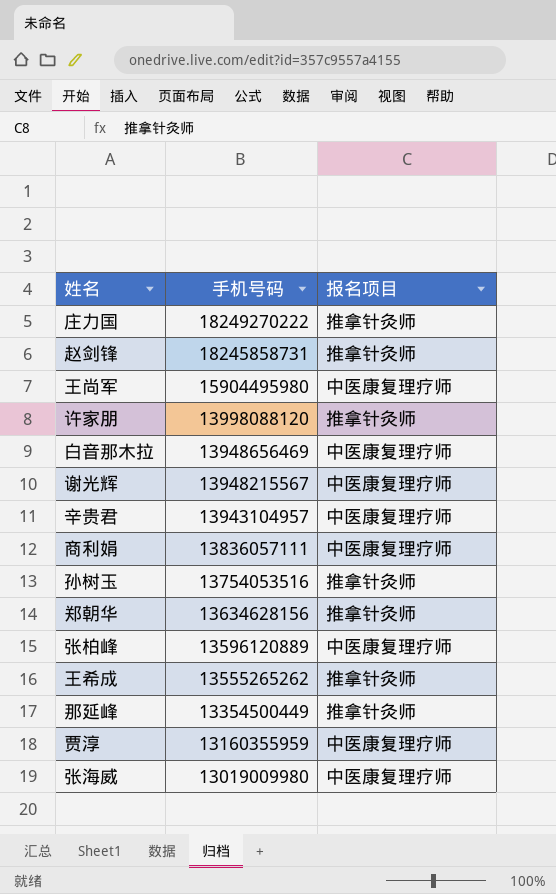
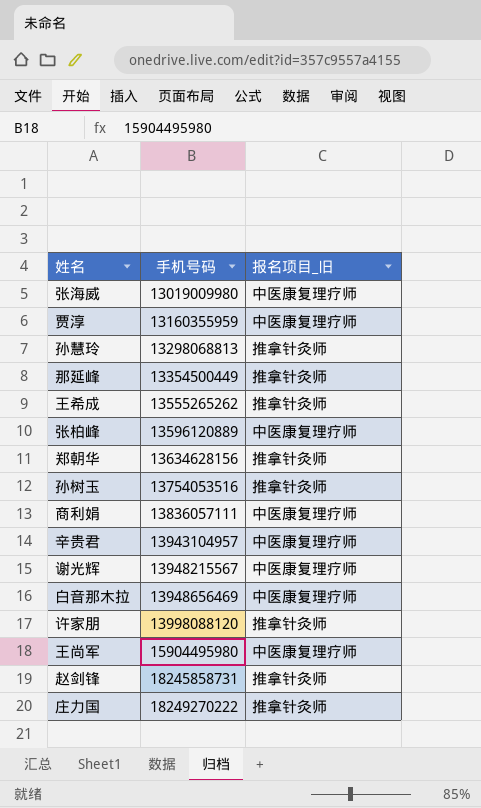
row order: 手机号码 descending -> 手机号码 ascending
column name: 报名项目 -> 报名项目_旧
row 孙慧玲: none -> 13298068813 | 推拿针灸师

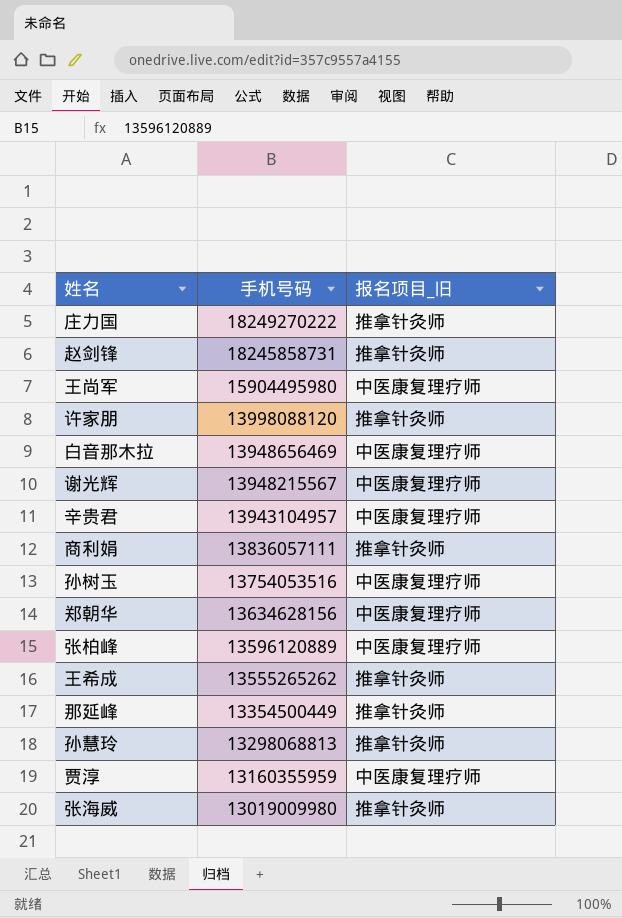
row order: 手机号码 ascending -> 手机号码 descending
商利娟 | 报名项目_旧: 中医康复理疗师 -> 推拿针灸师
孙树玉 | 报名项目_旧: 推拿针灸师 -> 中医康复理疗师
郑朝华 | 报名项目_旧: 推拿针灸师 -> 中医康复理疗师
张海威 | 报名项目_旧: 中医康复理疗师 -> 推拿针灸师

